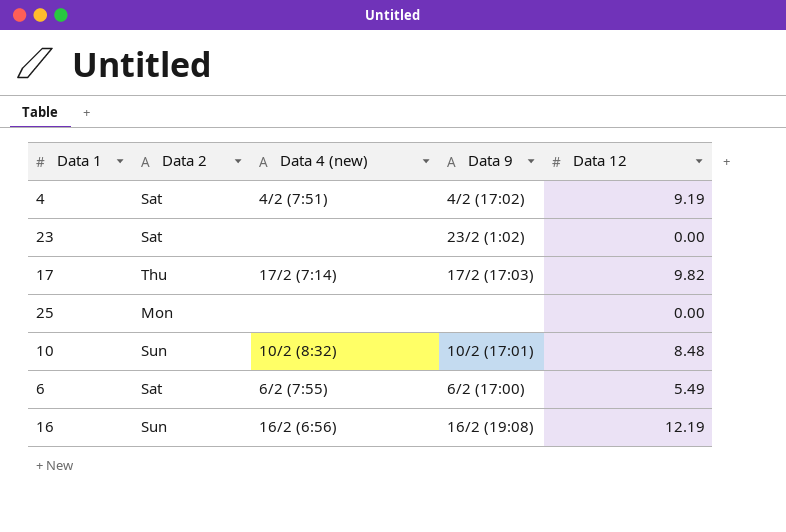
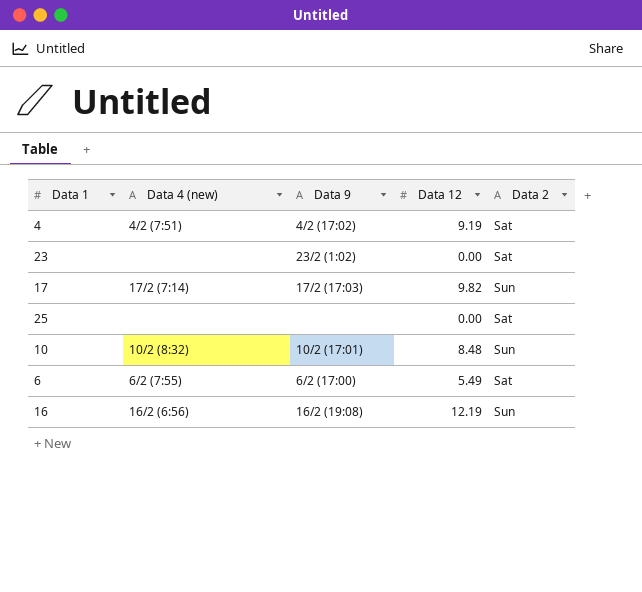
column Data 2 | position: 2 -> 5
17 | Data 2: Thu -> Sun
25 | Data 2: Mon -> Sat

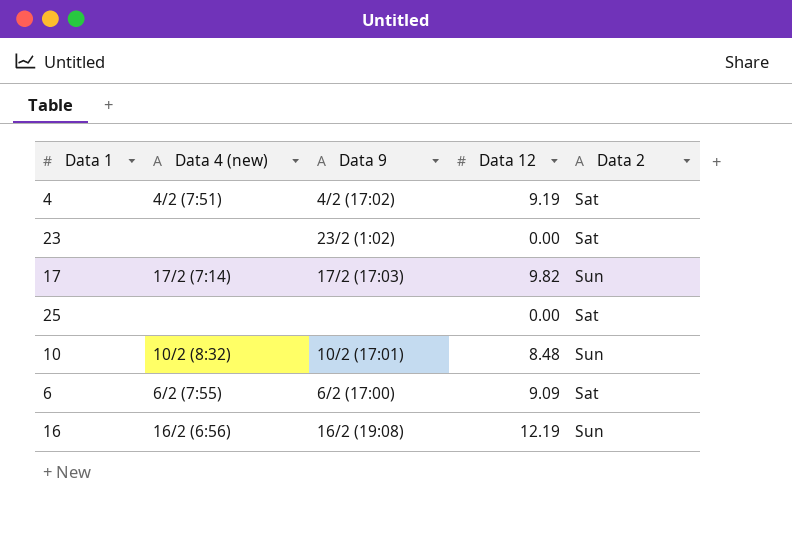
6 | Data 12: 5.49 -> 9.09

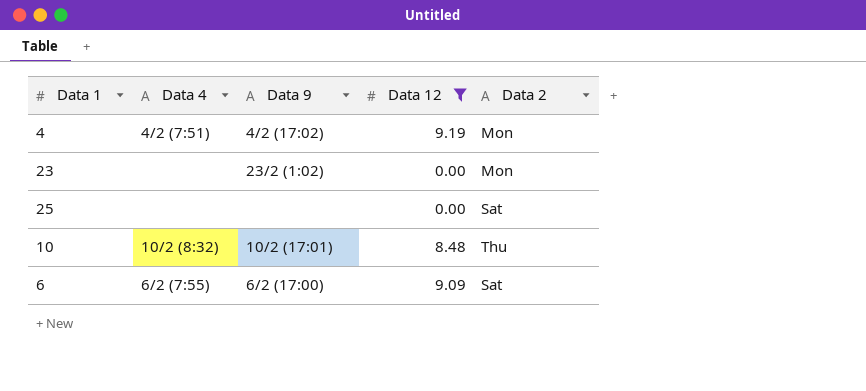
filter: none -> Data 12 <= 9.19
column name: Data 4 (new) -> Data 4
4 | Data 2: Sat -> Mon
23 | Data 2: Sat -> Mon
10 | Data 2: Sun -> Thu

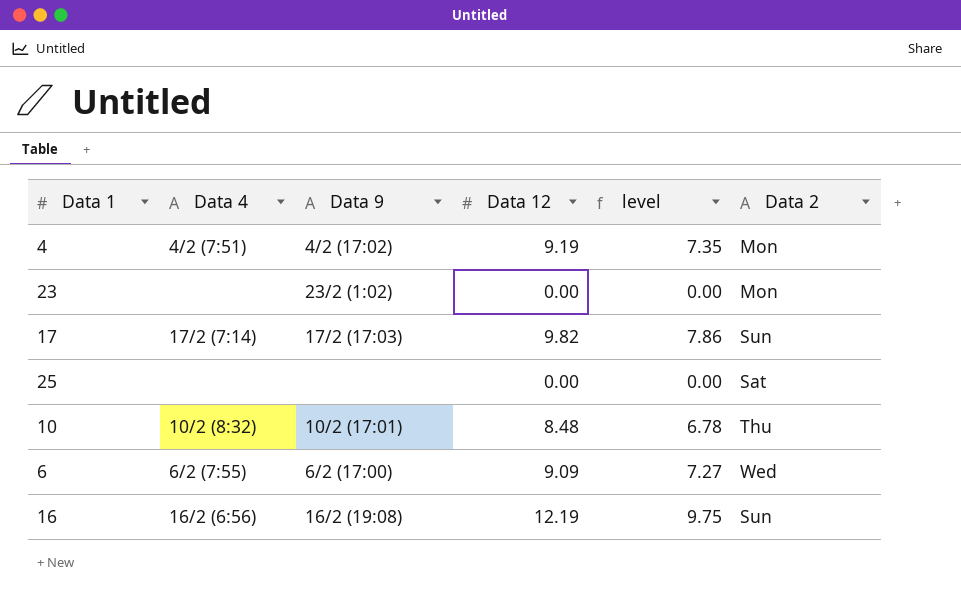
filter: Data 12 <= 9.19 -> none
column level | formula: none -> [Data 12] * 0.8
6 | Data 2: Sat -> Wed

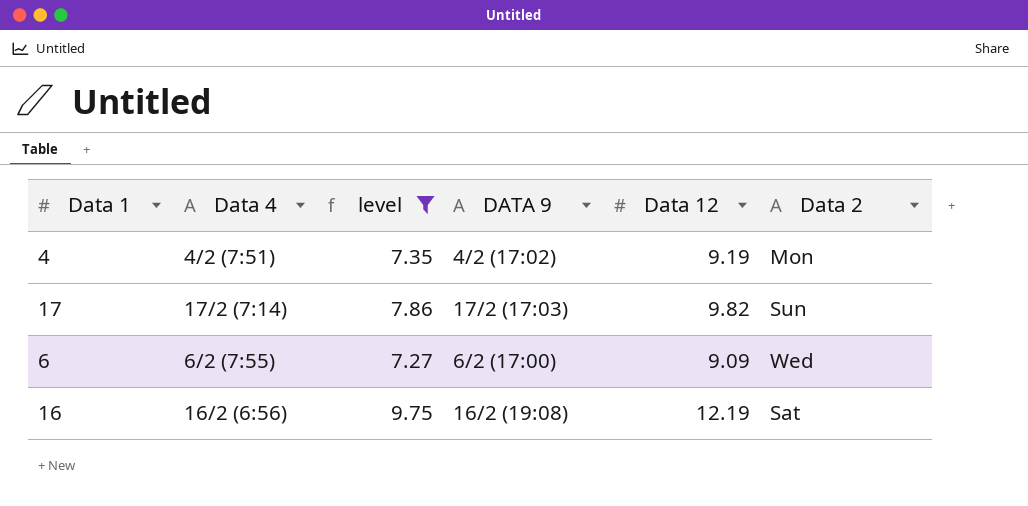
filter: none -> level >= 7.27
column level | position: 5 -> 3
column name: Data 9 -> DATA 9
16 | Data 2: Sun -> Sat

